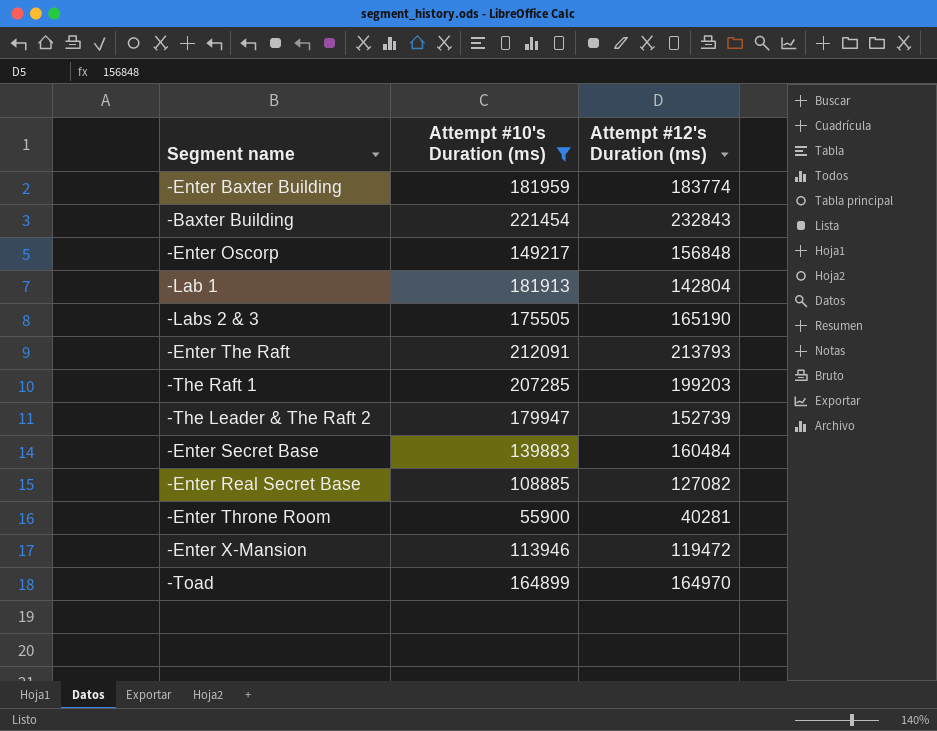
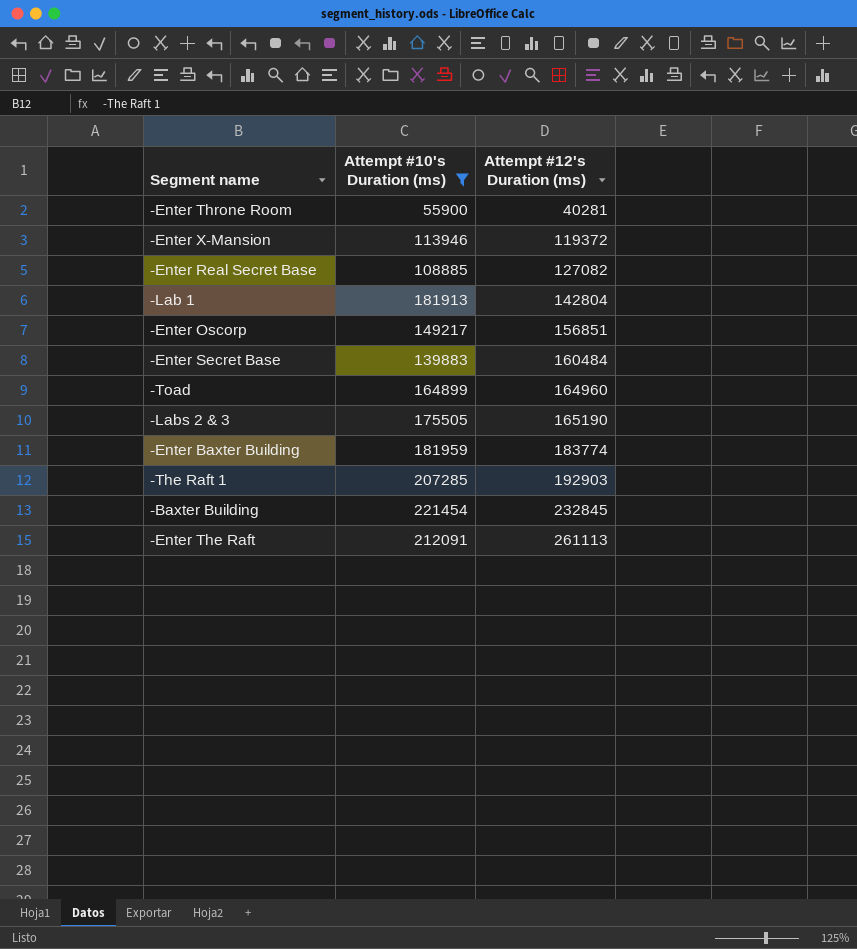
row order: none -> Attempt #12's Duration (ms) ascending
row -The Leader & The Raft 2: 179947 | 152739 -> none
-Enter X-Mansion | Attempt #12's Duration (ms): 119472 -> 119372
-Enter Oscorp | Attempt #12's Duration (ms): 156848 -> 156851
-Toad | Attempt #12's Duration (ms): 164970 -> 164960
-The Raft 1 | Attempt #12's Duration (ms): 199203 -> 192903
-Baxter Building | Attempt #12's Duration (ms): 232843 -> 232845
-Enter The Raft | Attempt #12's Duration (ms): 213793 -> 261113

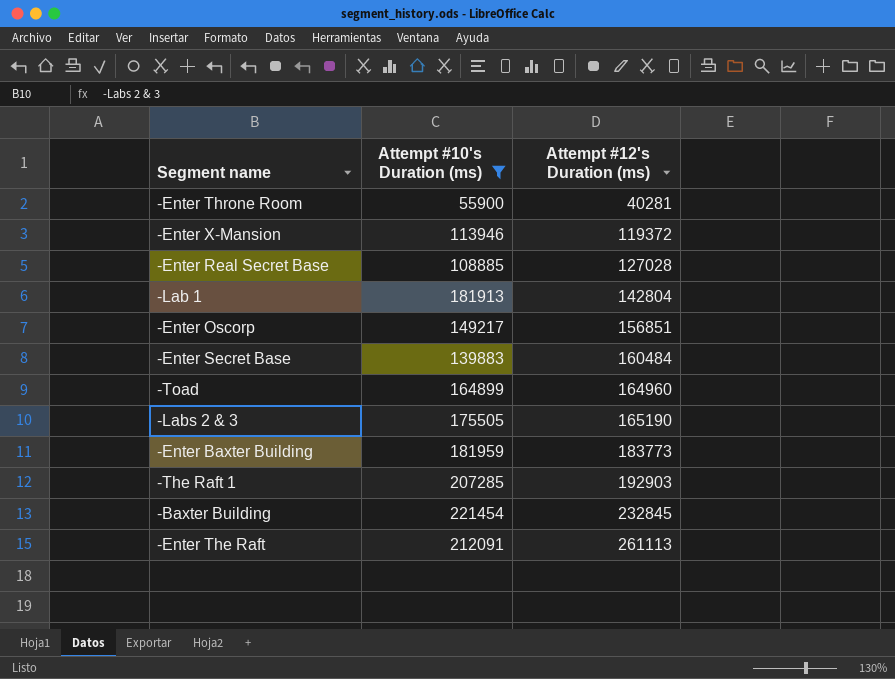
-Enter Real Secret Base | Attempt #12's Duration (ms): 127082 -> 127028
-Enter Baxter Building | Attempt #12's Duration (ms): 183774 -> 183773

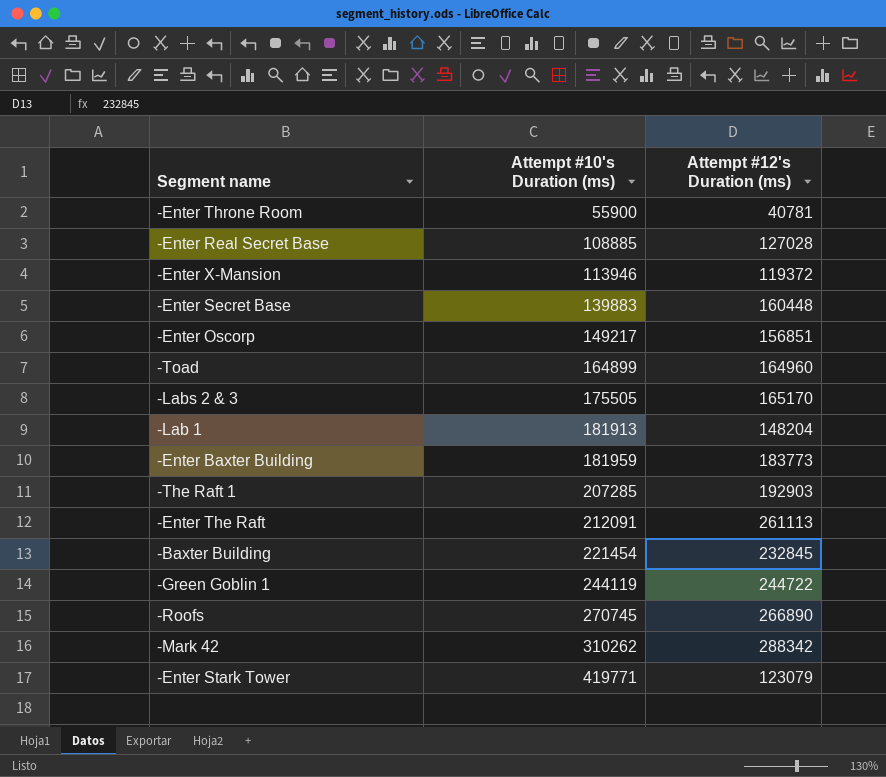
filter: Attempt #10's Duration (ms) <= 221454 -> none
row order: Attempt #12's Duration (ms) ascending -> Attempt #10's Duration (ms) ascending
-Enter Throne Room | Attempt #12's Duration (ms): 40281 -> 40781
-Enter Secret Base | Attempt #12's Duration (ms): 160484 -> 160448
-Labs 2 & 3 | Attempt #12's Duration (ms): 165190 -> 165170
-Lab 1 | Attempt #12's Duration (ms): 142804 -> 148204

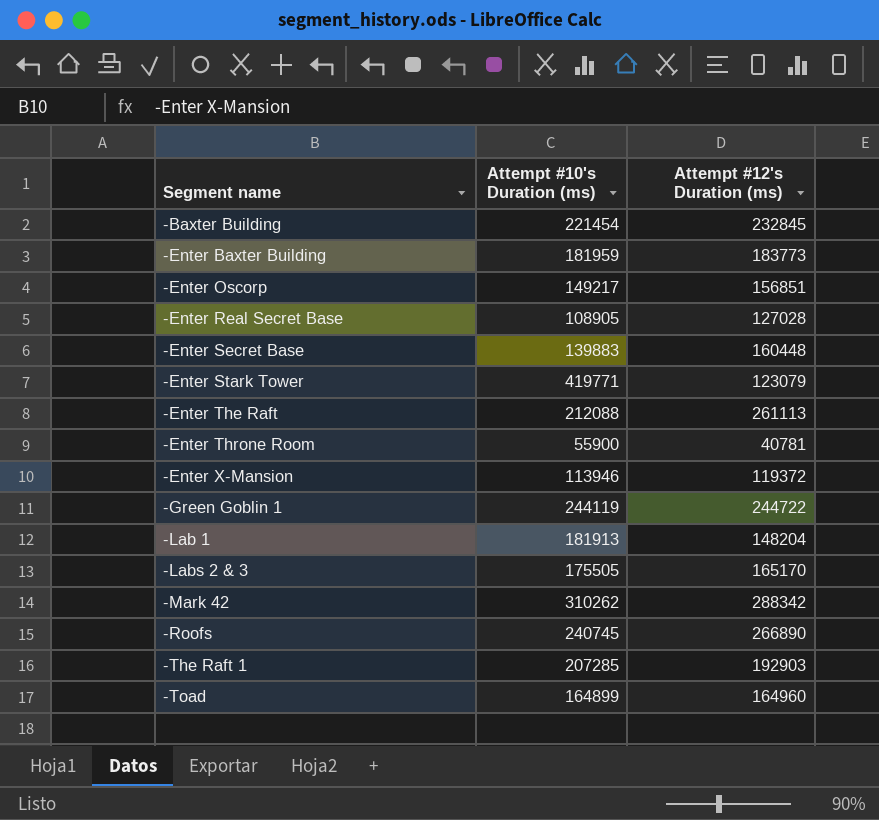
row order: Attempt #10's Duration (ms) ascending -> Segment name ascending
-Enter Real Secret Base | Attempt #10's Duration (ms): 108885 -> 108905
-Enter The Raft | Attempt #10's Duration (ms): 212091 -> 212088
-Roofs | Attempt #10's Duration (ms): 270745 -> 240745

